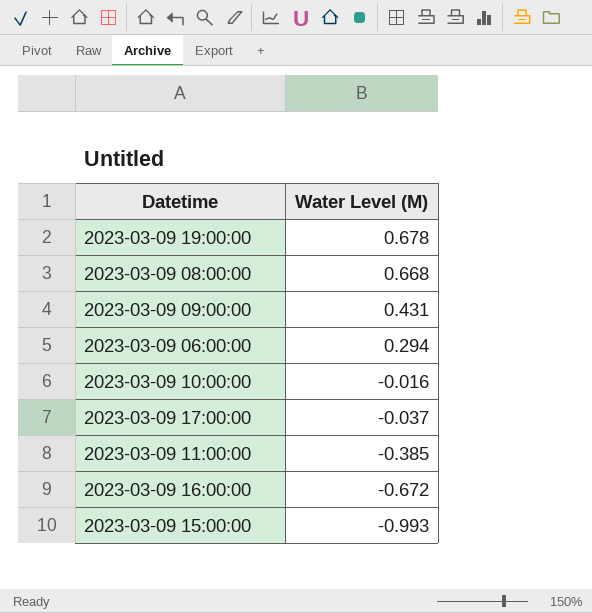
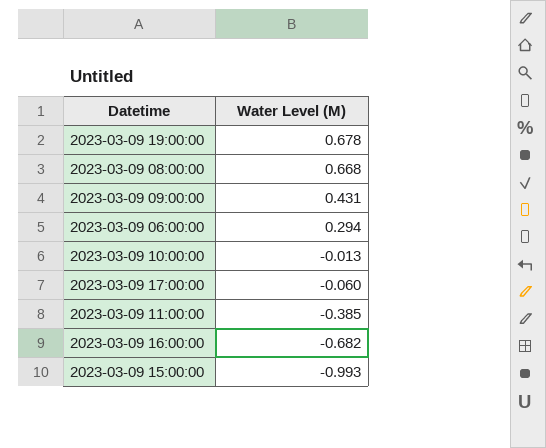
2023-03-09 10:00:00 | Water Level (M): -0.016 -> -0.013
2023-03-09 17:00:00 | Water Level (M): -0.037 -> -0.060
2023-03-09 16:00:00 | Water Level (M): -0.672 -> -0.682

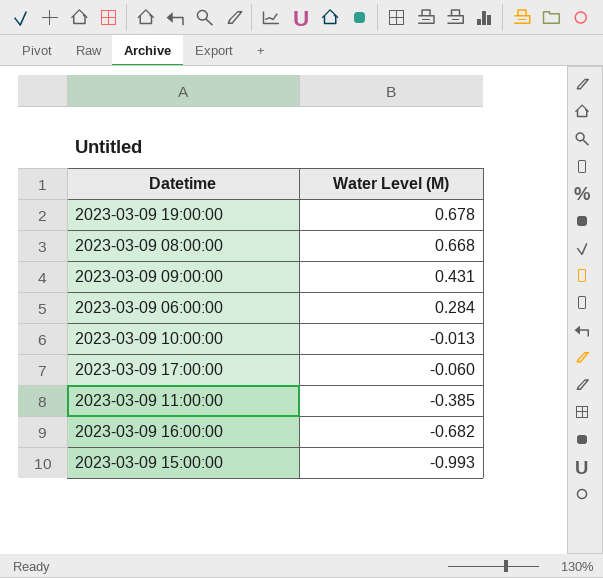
2023-03-09 06:00:00 | Water Level (M): 0.294 -> 0.284

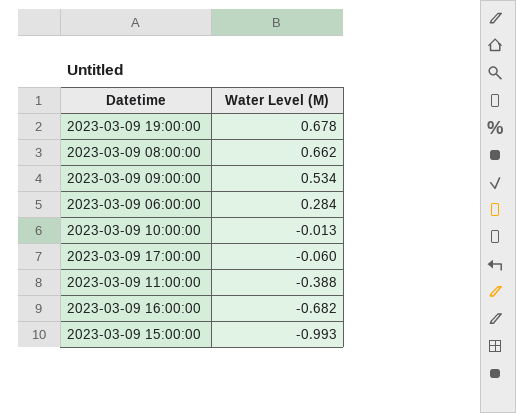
2023-03-09 08:00:00 | Water Level (M): 0.668 -> 0.662
2023-03-09 09:00:00 | Water Level (M): 0.431 -> 0.534
2023-03-09 11:00:00 | Water Level (M): -0.385 -> -0.388

